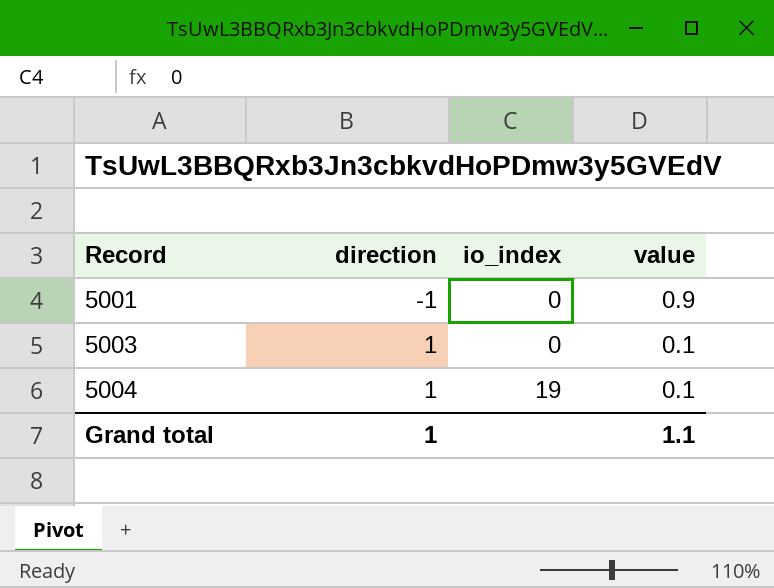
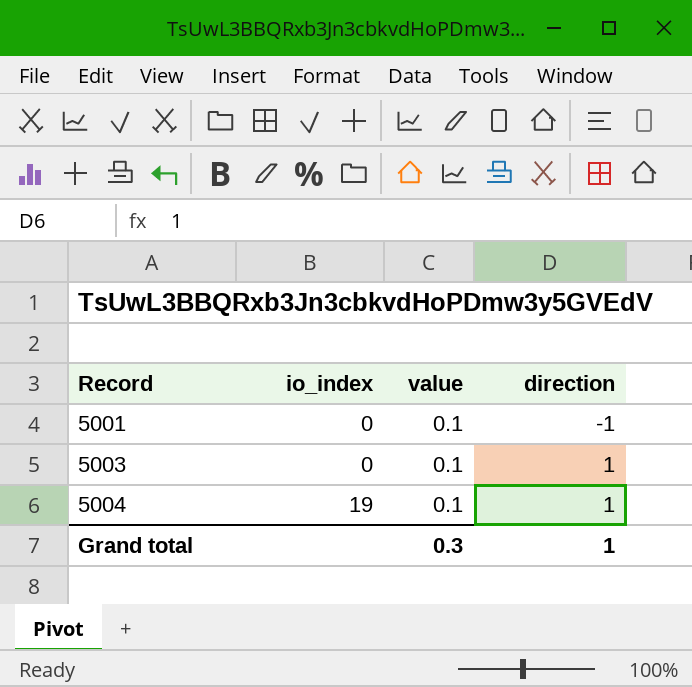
column direction | position: 2 -> 4
5001 | value: 0.9 -> 0.1
Grand total | value: 1.1 -> 0.3

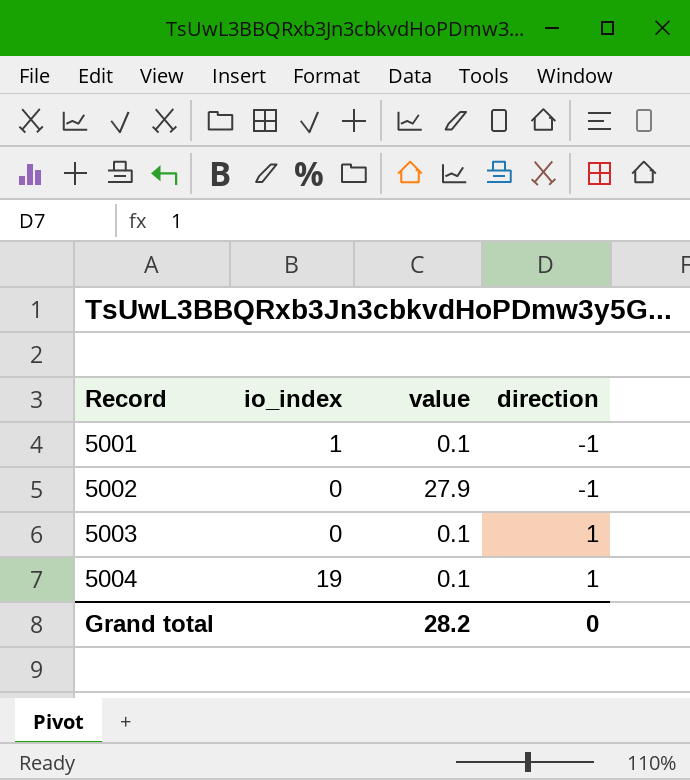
5001 | io_index: 0 -> 1
row 5002: none -> 0 | 27.9 | -1
Grand total | value: 0.3 -> 28.2
Grand total | direction: 1 -> 0

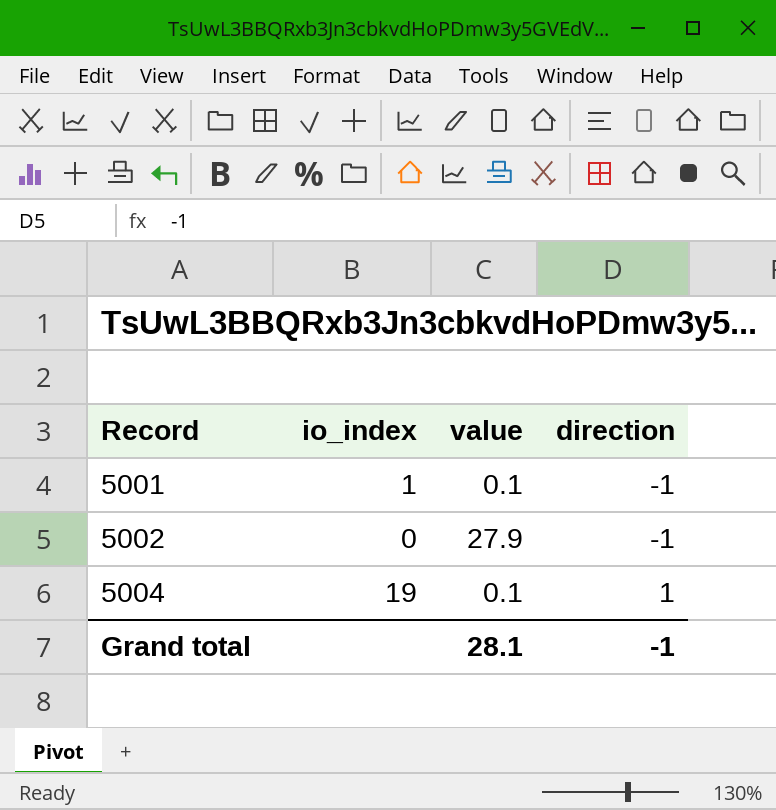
row 5003: 0 | 0.1 | 1 -> none
Grand total | value: 28.2 -> 28.1
Grand total | direction: 0 -> -1

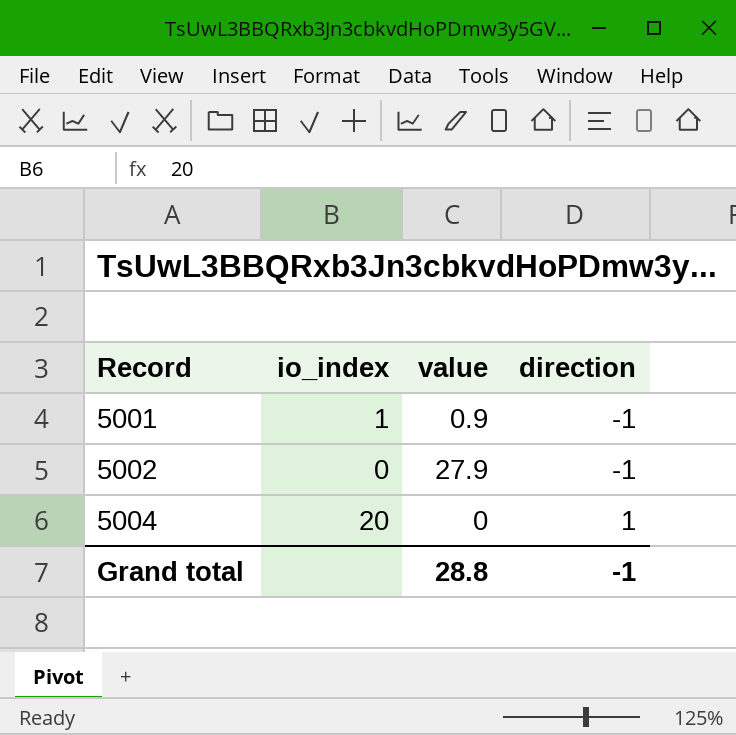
5001 | value: 0.1 -> 0.9
5004 | io_index: 19 -> 20
5004 | value: 0.1 -> 0
Grand total | value: 28.1 -> 28.8

